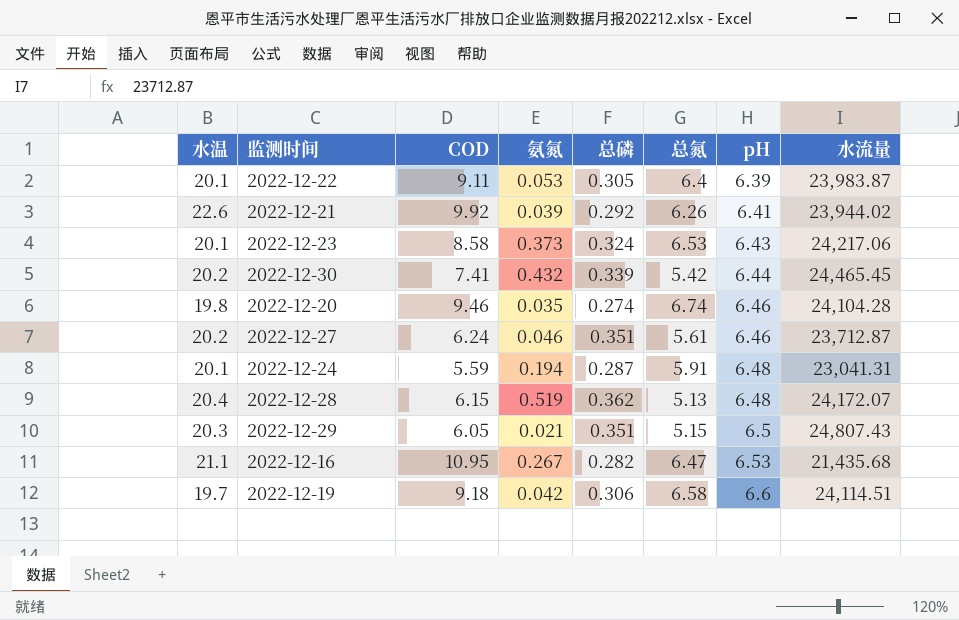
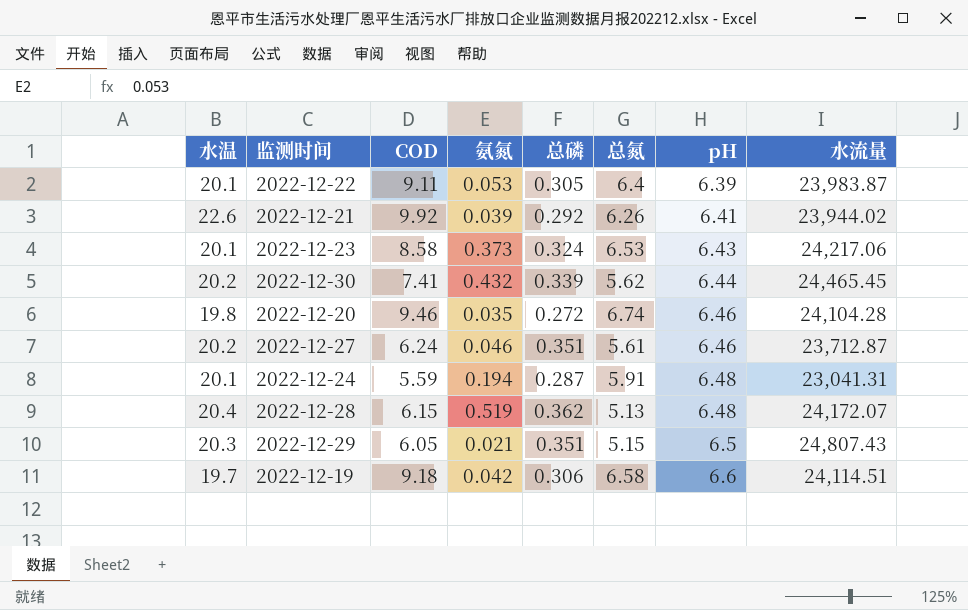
row 2022-12-16: 21.1 | 10.95 | 0.267 | 0.282 | 6.47 | 6.53 | 21,435.68 -> none
2022-12-30 | 总氮: 5.42 -> 5.62
2022-12-20 | 总磷: 0.274 -> 0.272

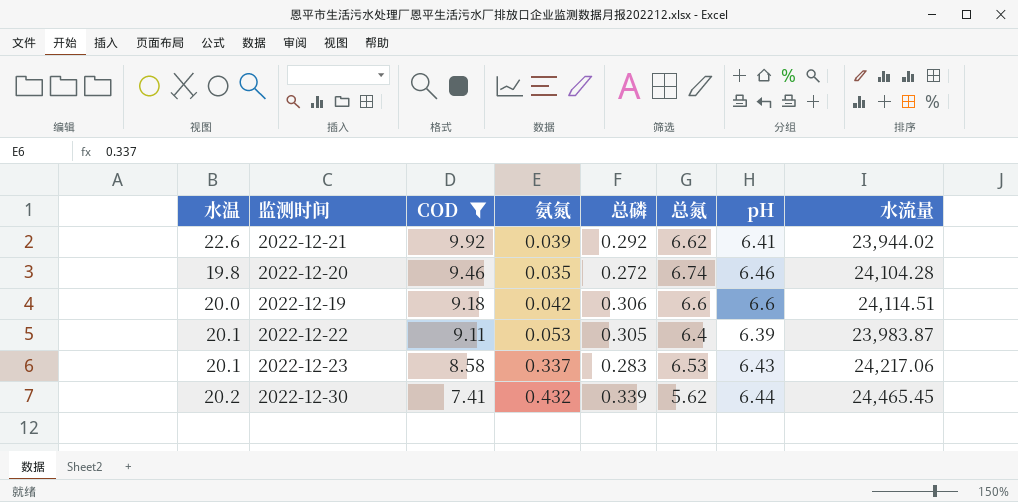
filter: none -> COD >= 7.41
row order: pH ascending -> COD descending
2022-12-21 | 总氮: 6.26 -> 6.62
2022-12-19 | 水温: 19.7 -> 20.0
2022-12-19 | 总氮: 6.58 -> 6.6
2022-12-23 | 氨氮: 0.373 -> 0.337
2022-12-23 | 总磷: 0.324 -> 0.283

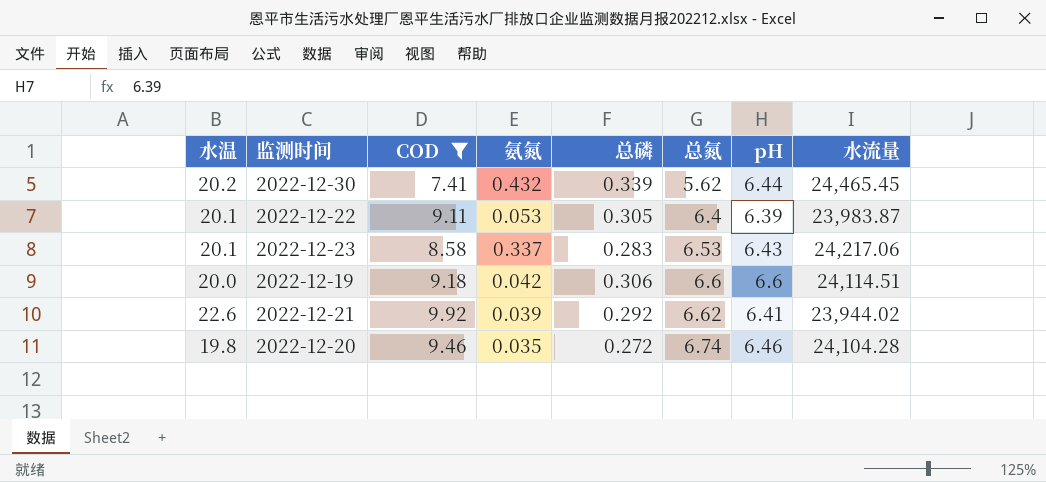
row order: COD descending -> 总氮 ascending

